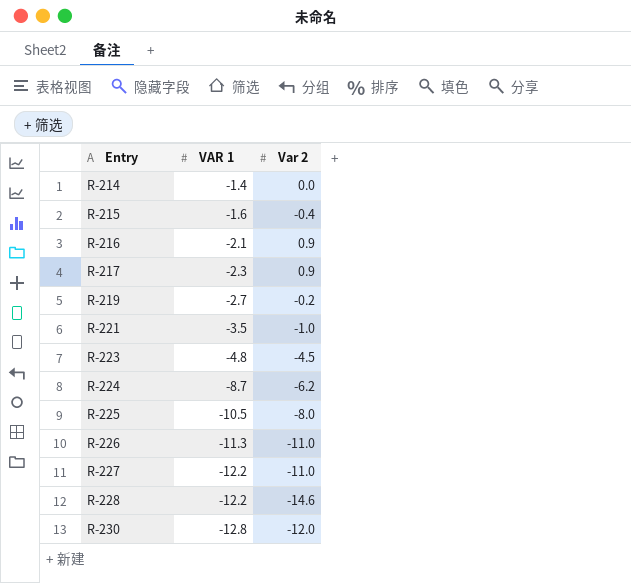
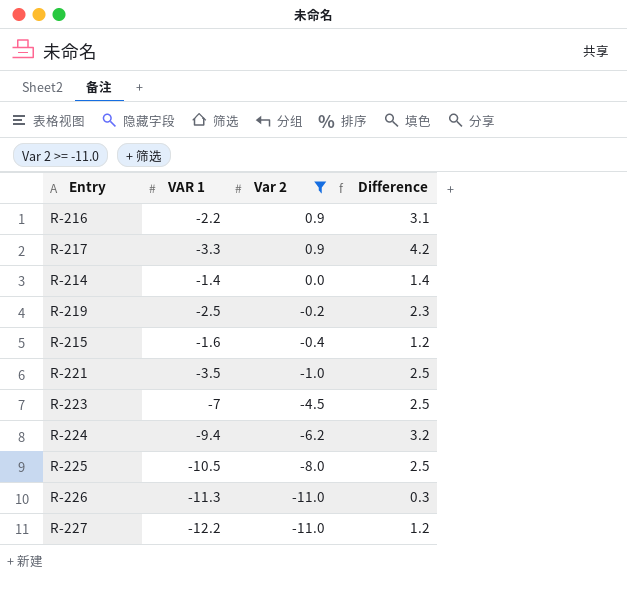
filter: none -> Var 2 >= -11.0
row order: Entry ascending -> Var 2 descending
column Difference | formula: none -> [Var 2] - [VAR 1]
R-216 | VAR 1: -2.1 -> -2.2
R-217 | VAR 1: -2.3 -> -3.3
R-219 | VAR 1: -2.7 -> -2.5
R-223 | VAR 1: -4.8 -> -7
R-224 | VAR 1: -8.7 -> -9.4

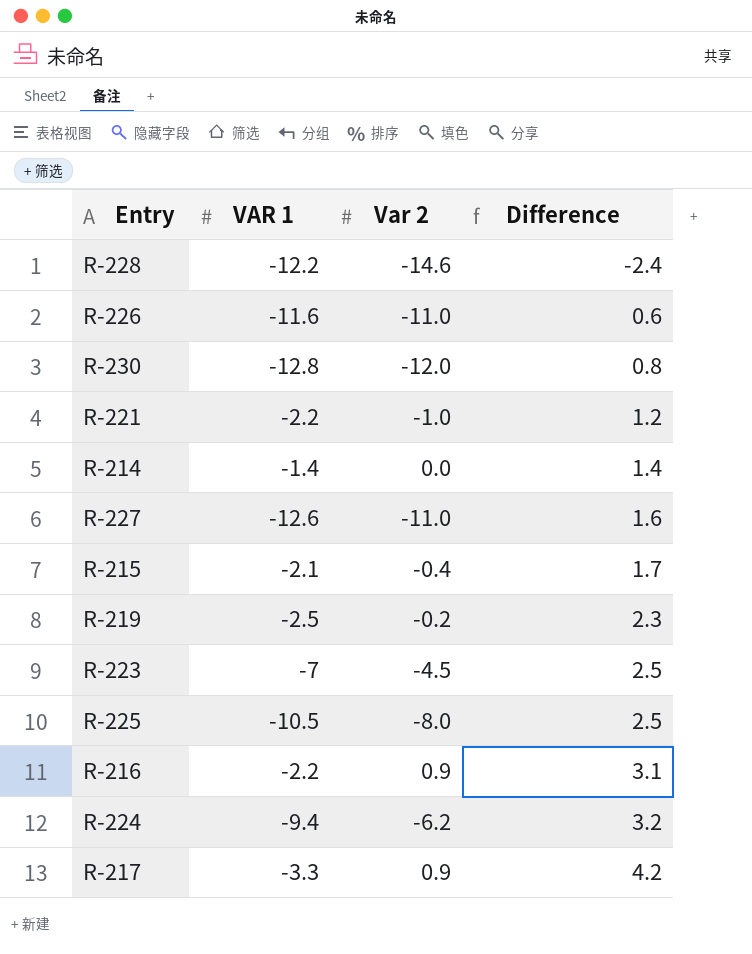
filter: Var 2 >= -11.0 -> none
row order: Var 2 descending -> Difference ascending
R-226 | VAR 1: -11.3 -> -11.6
R-226 | Difference: 0.3 -> 0.6
R-221 | VAR 1: -3.5 -> -2.2
R-221 | Difference: 2.5 -> 1.2
R-227 | VAR 1: -12.2 -> -12.6
R-227 | Difference: 1.2 -> 1.6
R-215 | VAR 1: -1.6 -> -2.1
R-215 | Difference: 1.2 -> 1.7

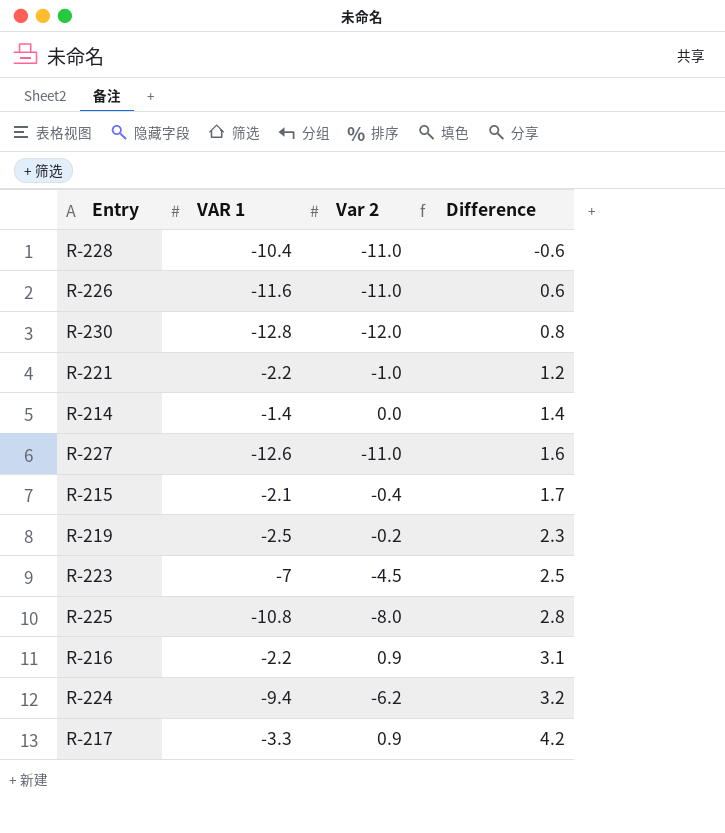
R-228 | VAR 1: -12.2 -> -10.4
R-228 | Var 2: -14.6 -> -11.0
R-228 | Difference: -2.4 -> -0.6
R-225 | VAR 1: -10.5 -> -10.8
R-225 | Difference: 2.5 -> 2.8

